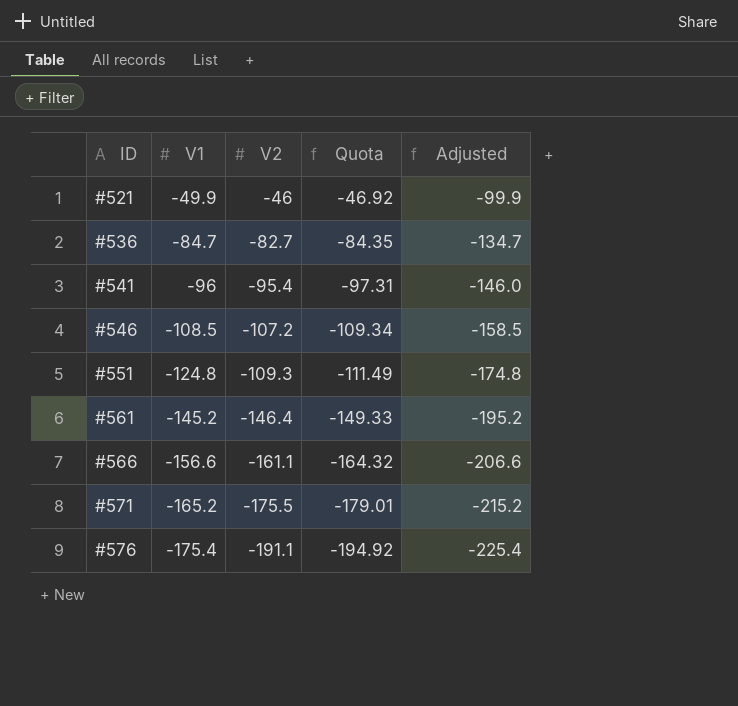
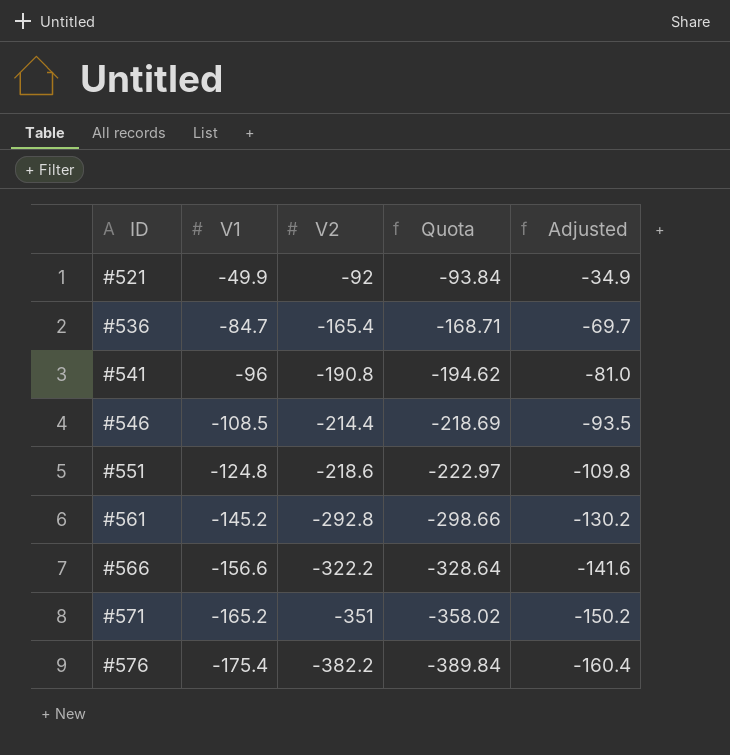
column Adjusted | formula: [V1] - 50 -> [V1] + 15
#521 | V2: -46 -> -92
#521 | Quota: -46.92 -> -93.84
#536 | V2: -82.7 -> -165.4
#536 | Quota: -84.35 -> -168.71
#541 | V2: -95.4 -> -190.8
#541 | Quota: -97.31 -> -194.62
#546 | V2: -107.2 -> -214.4
#546 | Quota: -109.34 -> -218.69
#551 | V2: -109.3 -> -218.6
#551 | Quota: -111.49 -> -222.97
#561 | V2: -146.4 -> -292.8
#561 | Quota: -149.33 -> -298.66
#566 | V2: -161.1 -> -322.2
#566 | Quota: -164.32 -> -328.64
#571 | V2: -175.5 -> -351
#571 | Quota: -179.01 -> -358.02
#576 | V2: -191.1 -> -382.2
#576 | Quota: -194.92 -> -389.84

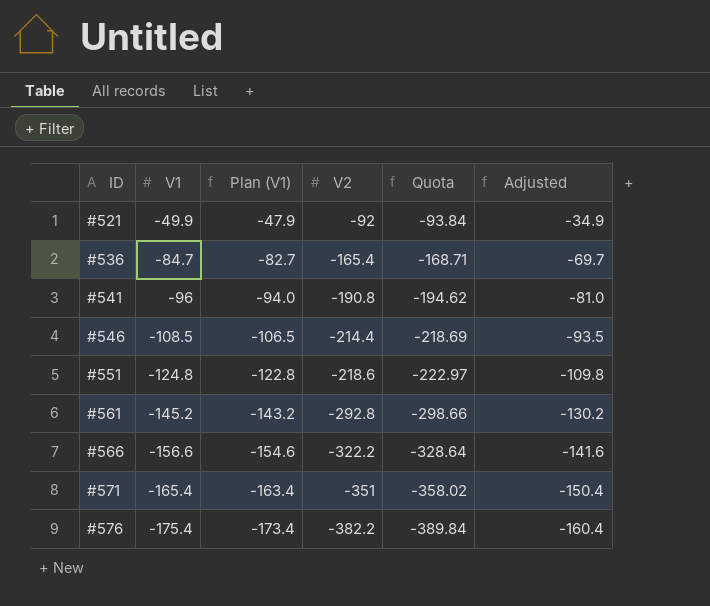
column Plan (V1) | formula: none -> [V1] + 2
#571 | V1: -165.2 -> -165.4
#571 | Adjusted: -150.2 -> -150.4

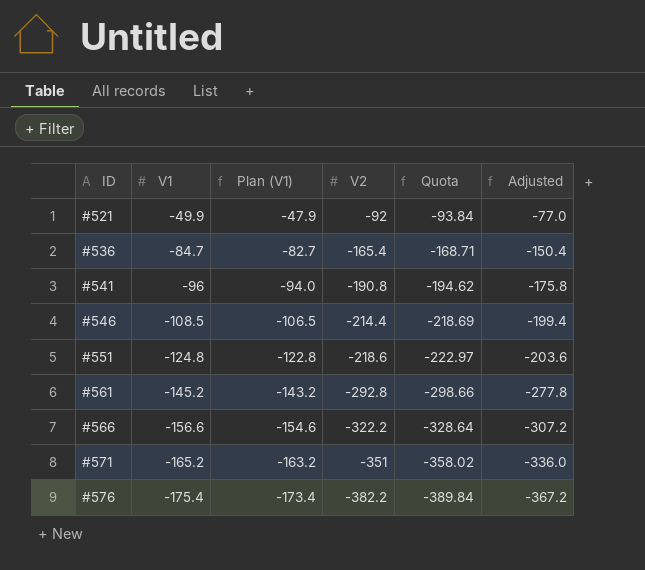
column Adjusted | formula: [V1] + 15 -> [V2] + 15
#571 | V1: -165.4 -> -165.2
#571 | Plan (V1): -163.4 -> -163.2

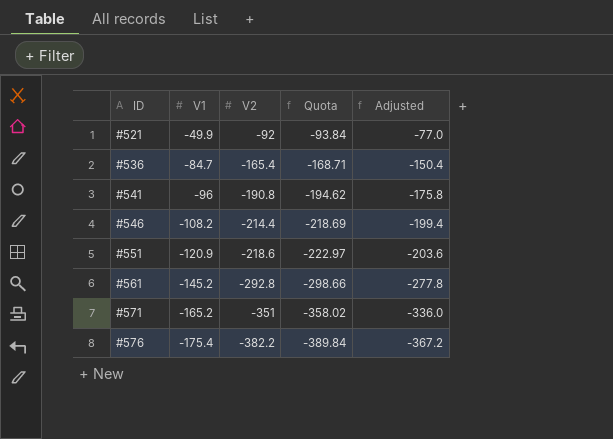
column Plan (V1) | formula: [V1] + 2 -> none
row #566: -156.6 | -154.6 | -322.2 | -328.64 | -307.2 -> none
#546 | V1: -108.5 -> -108.2
#551 | V1: -124.8 -> -120.9

